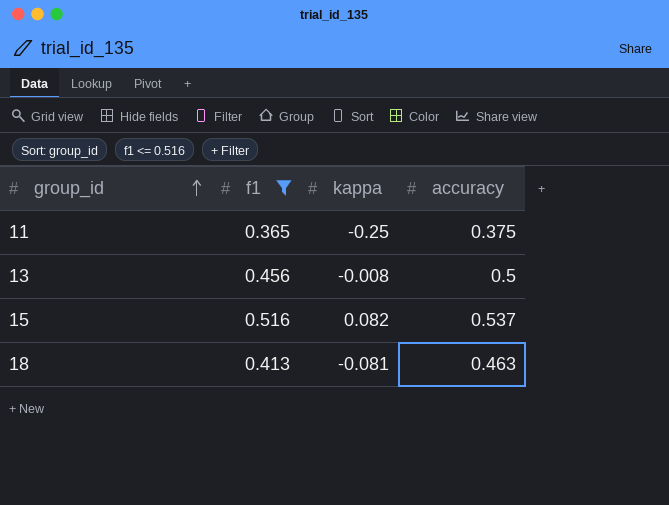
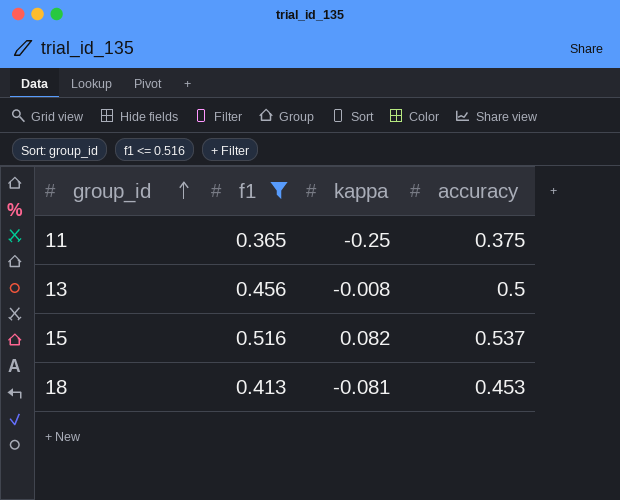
18 | accuracy: 0.463 -> 0.453

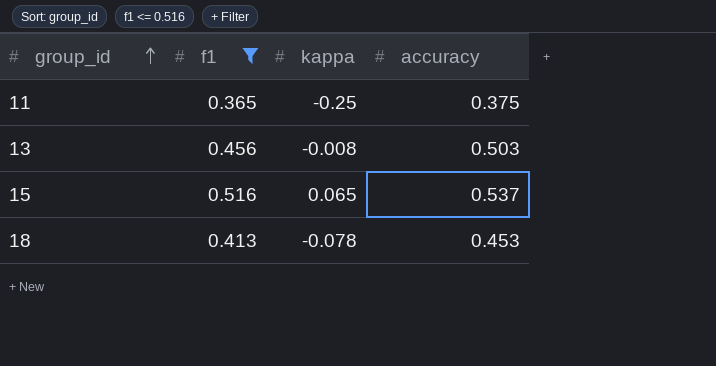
13 | accuracy: 0.5 -> 0.503
15 | kappa: 0.082 -> 0.065
18 | kappa: -0.081 -> -0.078

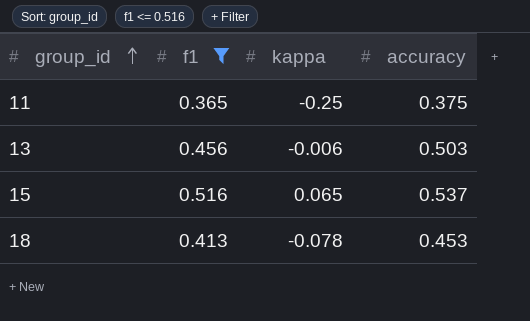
13 | kappa: -0.008 -> -0.006

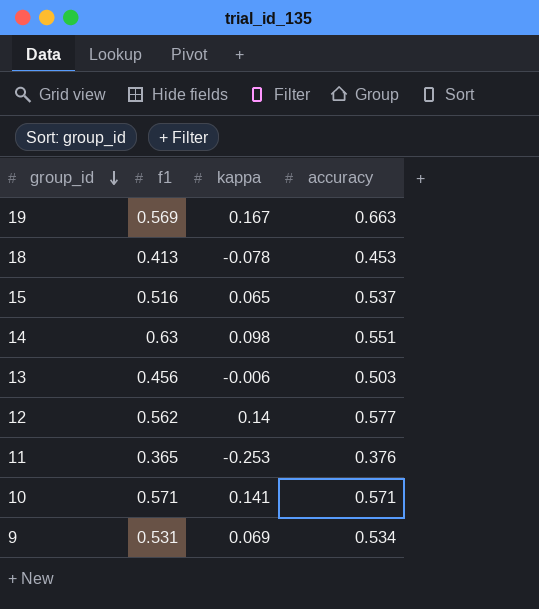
filter: f1 <= 0.516 -> none
row order: group_id ascending -> group_id descending
11 | kappa: -0.25 -> -0.253
11 | accuracy: 0.375 -> 0.376

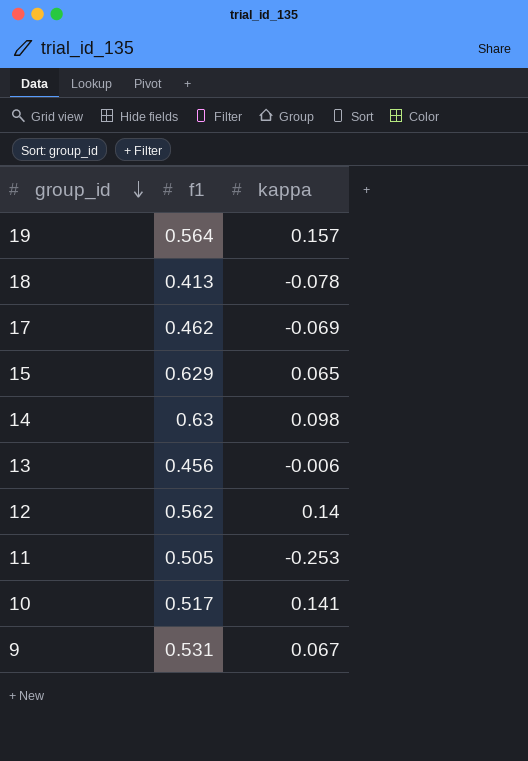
column accuracy | position: 4 -> none
19 | f1: 0.569 -> 0.564
19 | kappa: 0.167 -> 0.157
row 17: none -> 0.462 | -0.069
15 | f1: 0.516 -> 0.629
11 | f1: 0.365 -> 0.505
10 | f1: 0.571 -> 0.517
9 | kappa: 0.069 -> 0.067

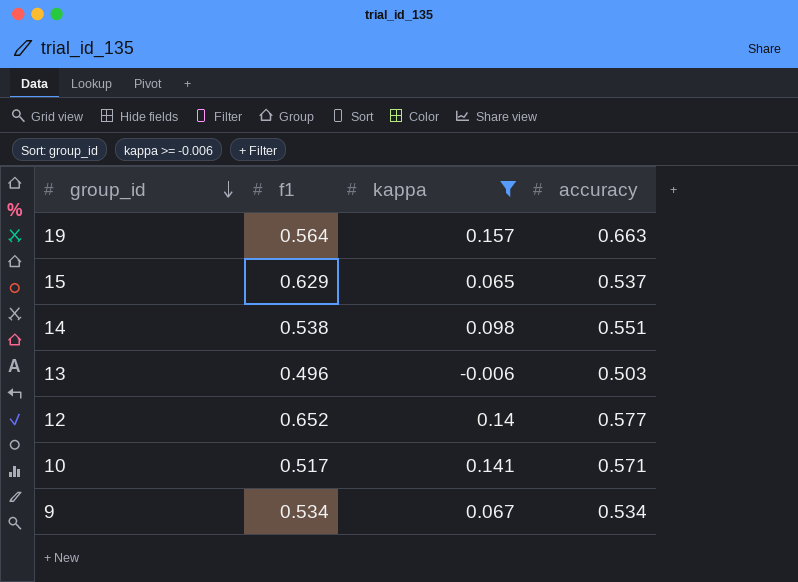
filter: none -> kappa >= -0.006
column accuracy | position: none -> 4
14 | f1: 0.63 -> 0.538
13 | f1: 0.456 -> 0.496
12 | f1: 0.562 -> 0.652
9 | f1: 0.531 -> 0.534

